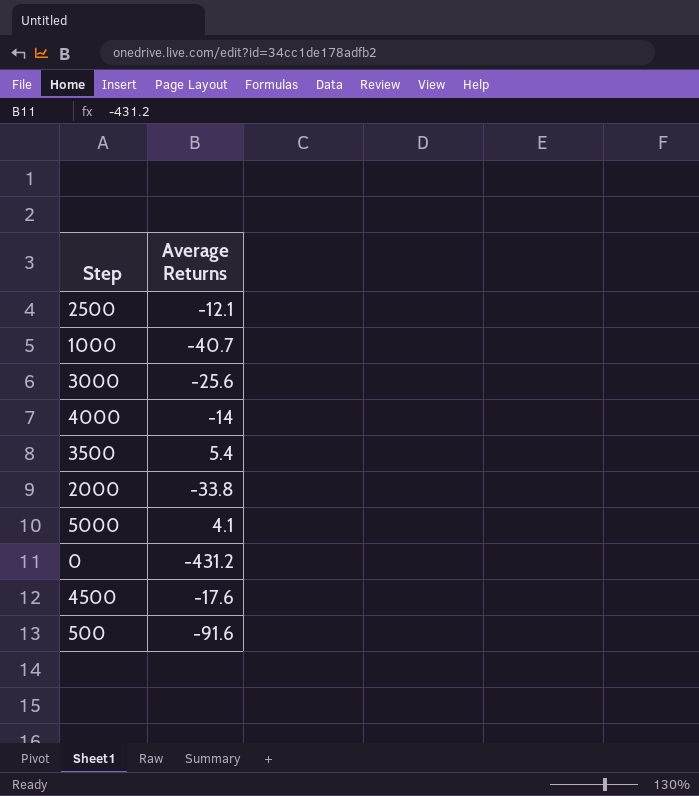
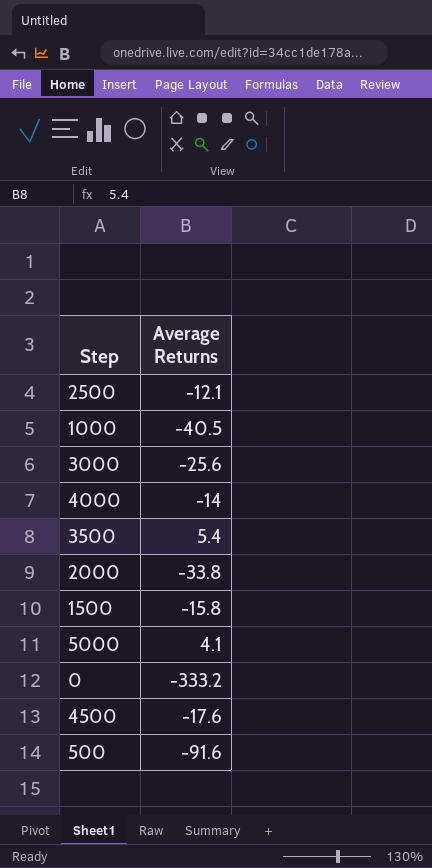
1000 | Average Returns: -40.7 -> -40.5
row 1500: none -> -15.8
0 | Average Returns: -431.2 -> -333.2

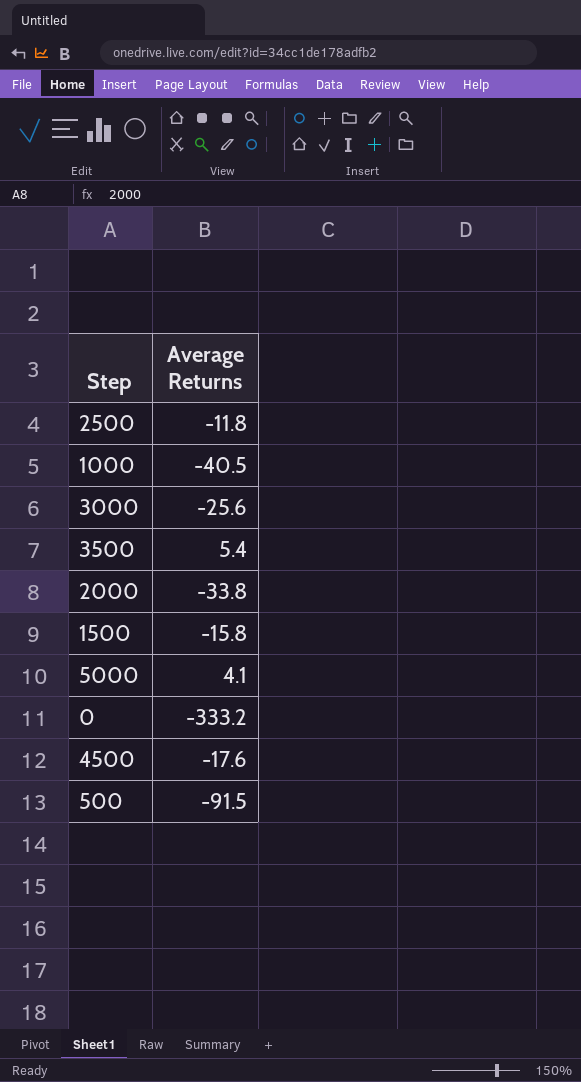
row 4000: -14 -> none
2500 | Average Returns: -12.1 -> -11.8
500 | Average Returns: -91.6 -> -91.5

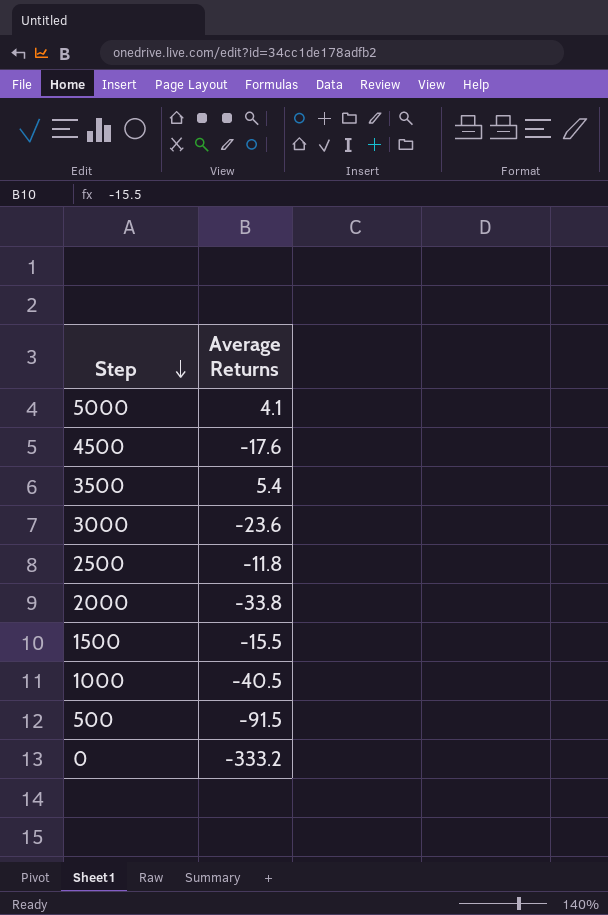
row order: none -> Step descending
3000 | Average Returns: -25.6 -> -23.6
1500 | Average Returns: -15.8 -> -15.5

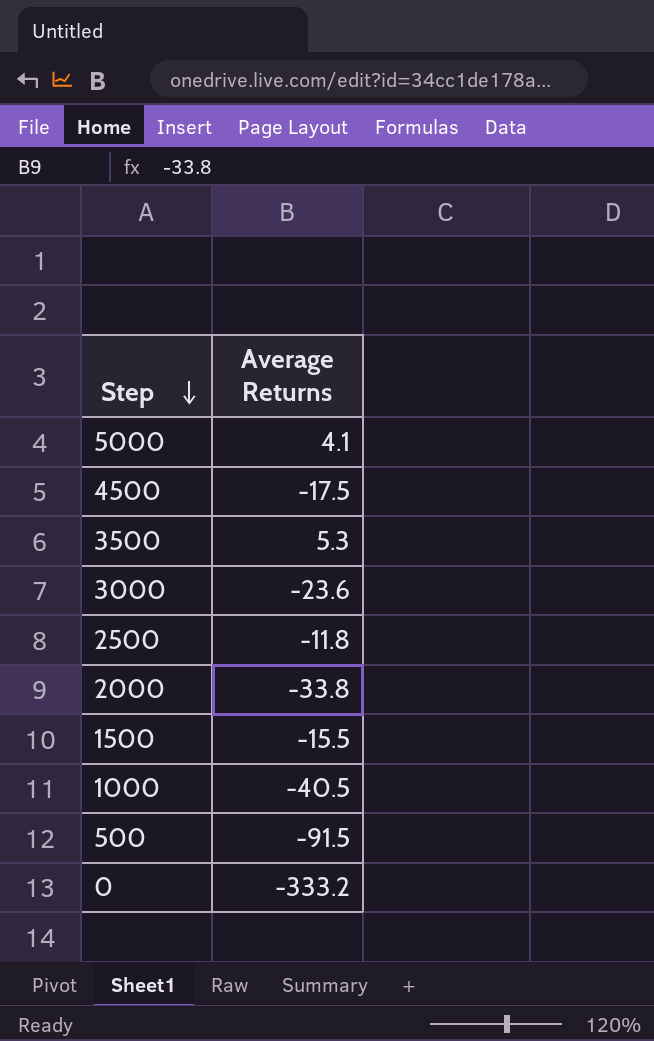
4500 | Average Returns: -17.6 -> -17.5
3500 | Average Returns: 5.4 -> 5.3

